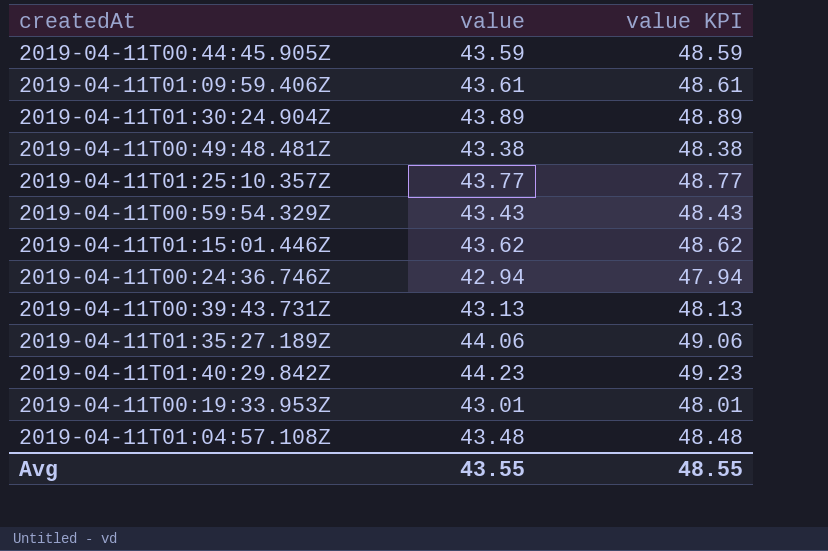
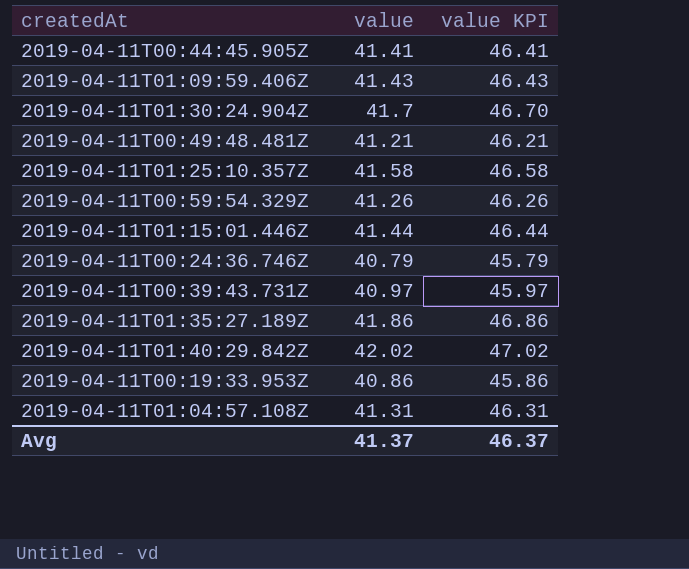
2019-04-11T00:44:45.905Z | value: 43.59 -> 41.41
2019-04-11T00:44:45.905Z | value KPI: 48.59 -> 46.41
2019-04-11T01:09:59.406Z | value: 43.61 -> 41.43
2019-04-11T01:09:59.406Z | value KPI: 48.61 -> 46.43
2019-04-11T01:30:24.904Z | value: 43.89 -> 41.7
2019-04-11T01:30:24.904Z | value KPI: 48.89 -> 46.70
2019-04-11T00:49:48.481Z | value: 43.38 -> 41.21
2019-04-11T00:49:48.481Z | value KPI: 48.38 -> 46.21
2019-04-11T01:25:10.357Z | value: 43.77 -> 41.58
2019-04-11T01:25:10.357Z | value KPI: 48.77 -> 46.58
2019-04-11T00:59:54.329Z | value: 43.43 -> 41.26
2019-04-11T00:59:54.329Z | value KPI: 48.43 -> 46.26
2019-04-11T01:15:01.446Z | value: 43.62 -> 41.44
2019-04-11T01:15:01.446Z | value KPI: 48.62 -> 46.44
2019-04-11T00:24:36.746Z | value: 42.94 -> 40.79
2019-04-11T00:24:36.746Z | value KPI: 47.94 -> 45.79
2019-04-11T00:39:43.731Z | value: 43.13 -> 40.97
2019-04-11T00:39:43.731Z | value KPI: 48.13 -> 45.97
2019-04-11T01:35:27.189Z | value: 44.06 -> 41.86
2019-04-11T01:35:27.189Z | value KPI: 49.06 -> 46.86
2019-04-11T01:40:29.842Z | value: 44.23 -> 42.02
2019-04-11T01:40:29.842Z | value KPI: 49.23 -> 47.02
2019-04-11T00:19:33.953Z | value: 43.01 -> 40.86
2019-04-11T00:19:33.953Z | value KPI: 48.01 -> 45.86
2019-04-11T01:04:57.108Z | value: 43.48 -> 41.31
2019-04-11T01:04:57.108Z | value KPI: 48.48 -> 46.31
Avg | value: 43.55 -> 41.37
Avg | value KPI: 48.55 -> 46.37

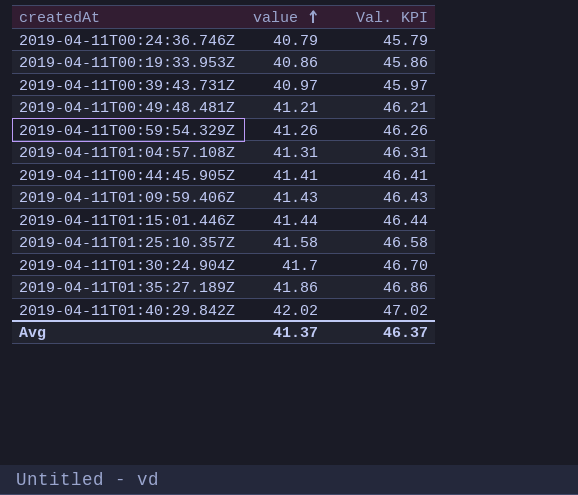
row order: none -> value ascending
column name: value KPI -> Val. KPI

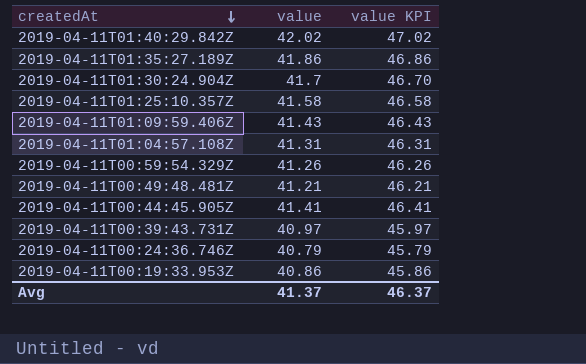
row order: value ascending -> createdAt descending
column name: Val. KPI -> value KPI
row 2019-04-11T01:15:01.446Z: 41.44 | 46.44 -> none

